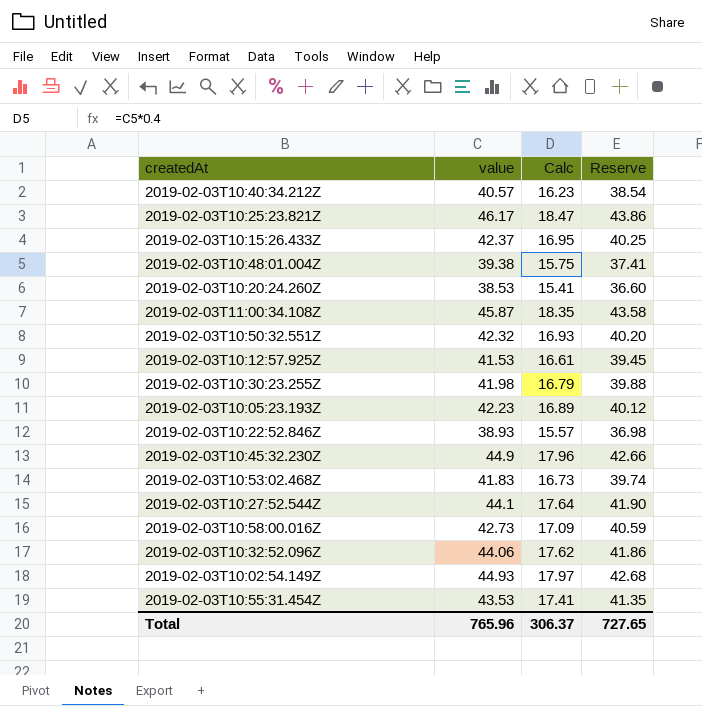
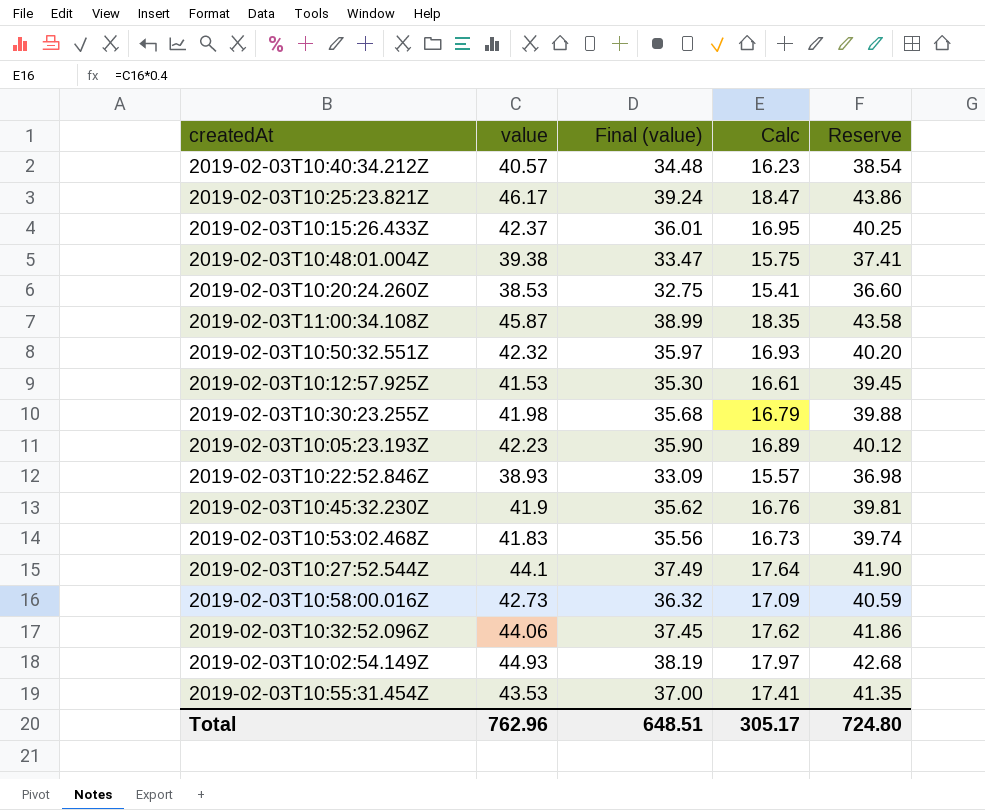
column Final (value) | formula: none -> [value] * 0.85
2019-02-03T10:45:32.230Z | value: 44.9 -> 41.9
2019-02-03T10:45:32.230Z | Calc: 17.96 -> 16.76
2019-02-03T10:45:32.230Z | Reserve: 42.66 -> 39.81
Total | value: 765.96 -> 762.96
Total | Calc: 306.37 -> 305.17
Total | Reserve: 727.65 -> 724.80

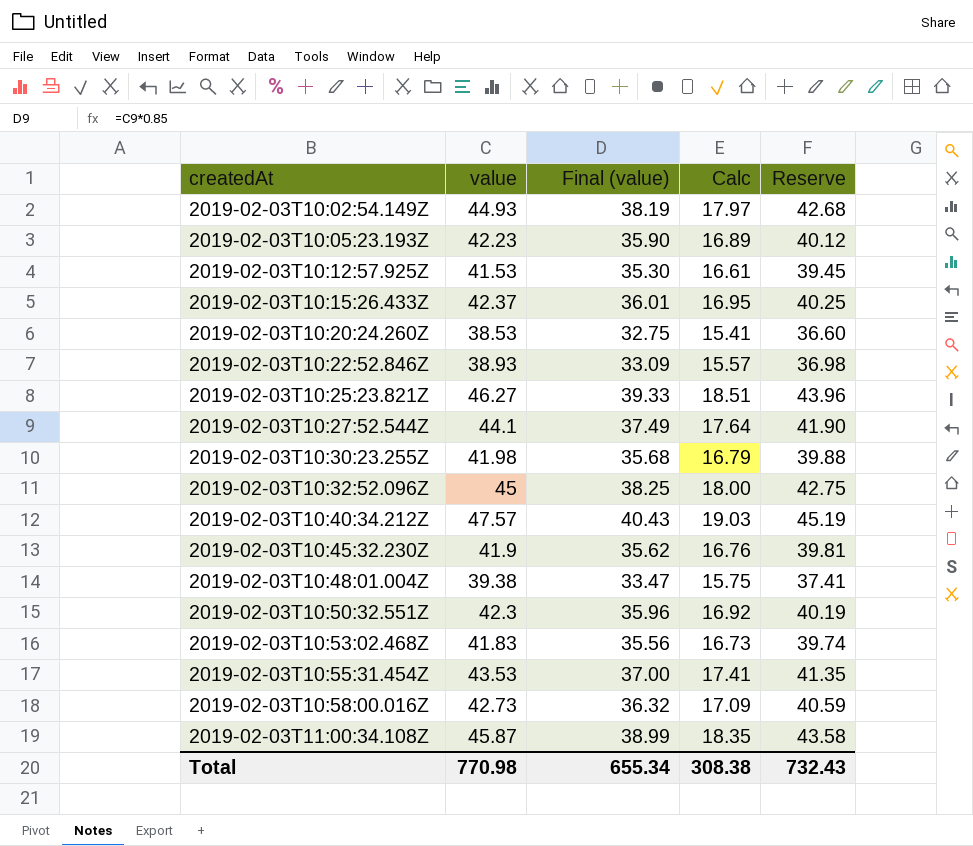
row order: none -> createdAt ascending
2019-02-03T10:25:23.821Z | value: 46.17 -> 46.27
2019-02-03T10:25:23.821Z | Final (value): 39.24 -> 39.33
2019-02-03T10:25:23.821Z | Calc: 18.47 -> 18.51
2019-02-03T10:25:23.821Z | Reserve: 43.86 -> 43.96
2019-02-03T10:32:52.096Z | value: 44.06 -> 45
2019-02-03T10:32:52.096Z | Final (value): 37.45 -> 38.25
2019-02-03T10:32:52.096Z | Calc: 17.62 -> 18.00
2019-02-03T10:32:52.096Z | Reserve: 41.86 -> 42.75
2019-02-03T10:40:34.212Z | value: 40.57 -> 47.57
2019-02-03T10:40:34.212Z | Final (value): 34.48 -> 40.43
2019-02-03T10:40:34.212Z | Calc: 16.23 -> 19.03
2019-02-03T10:40:34.212Z | Reserve: 38.54 -> 45.19
2019-02-03T10:50:32.551Z | value: 42.32 -> 42.3
2019-02-03T10:50:32.551Z | Final (value): 35.97 -> 35.96
2019-02-03T10:50:32.551Z | Calc: 16.93 -> 16.92
2019-02-03T10:50:32.551Z | Reserve: 40.20 -> 40.19
Total | value: 762.96 -> 770.98
Total | Final (value): 648.51 -> 655.34
Total | Calc: 305.17 -> 308.38
Total | Reserve: 724.80 -> 732.43

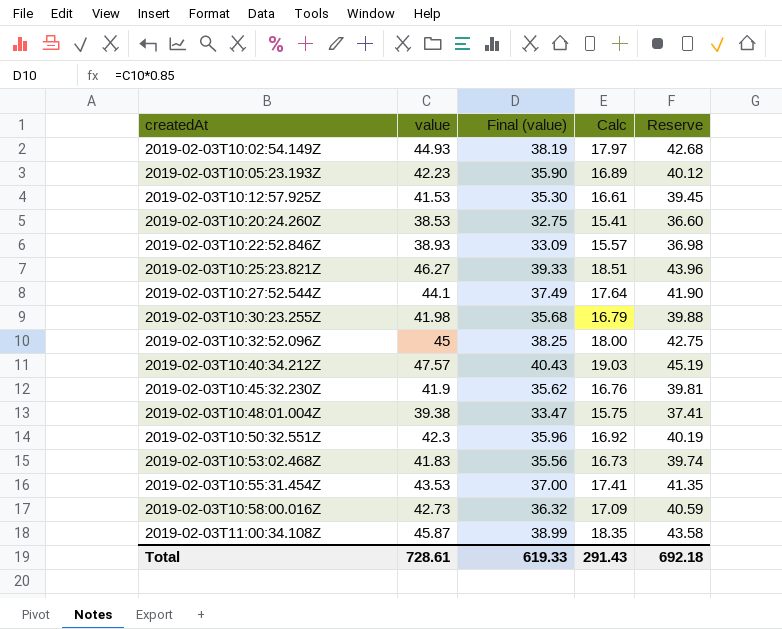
row 2019-02-03T10:15:26.433Z: 42.37 | 36.01 | 16.95 | 40.25 -> none
Total | value: 770.98 -> 728.61
Total | Final (value): 655.34 -> 619.33
Total | Calc: 308.38 -> 291.43
Total | Reserve: 732.43 -> 692.18

